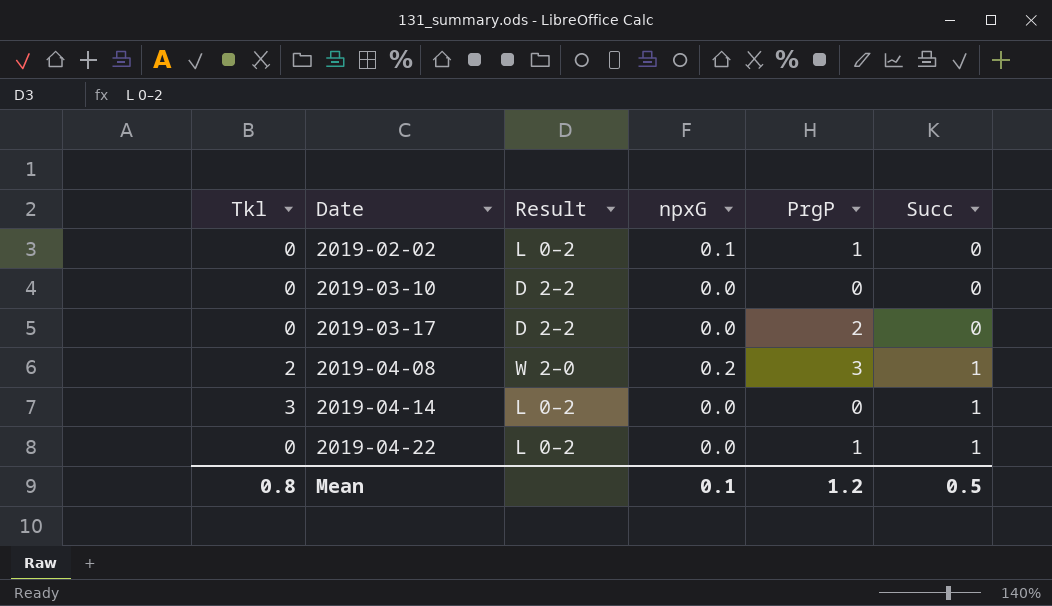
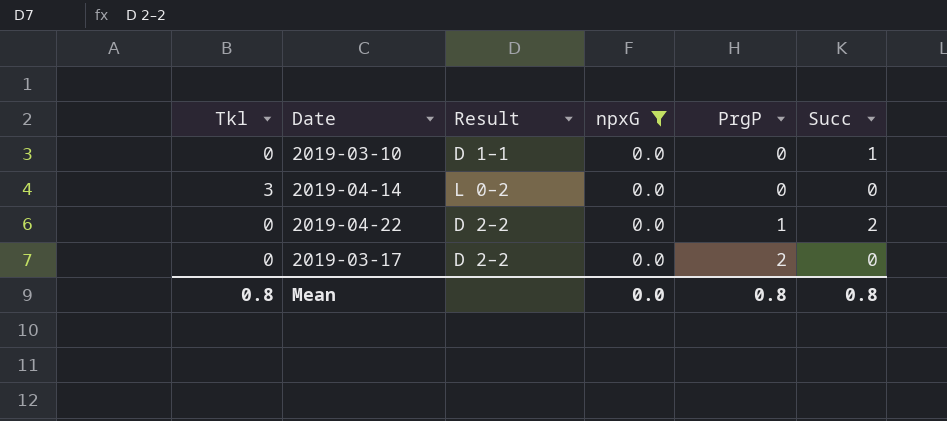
filter: none -> npxG = 0.0
row order: Date ascending -> PrgP ascending
2019-03-10 | Result: D 2–2 -> D 1–1
2019-03-10 | Succ: 0 -> 1
2019-04-14 | Succ: 1 -> 0
2019-04-22 | Result: L 0–2 -> D 2–2
2019-04-22 | Succ: 1 -> 2
Mean | npxG: 0.1 -> 0.0
Mean | PrgP: 1.2 -> 0.8
Mean | Succ: 0.5 -> 0.8

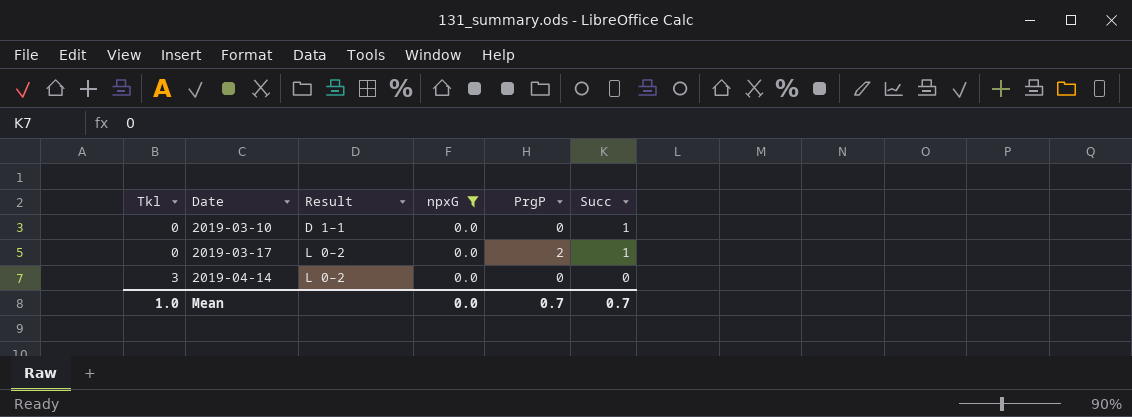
row order: PrgP ascending -> Tkl ascending
row 2019-04-22: 0 | D 2–2 | 0.0 | 1 | 2 -> none
2019-03-17 | Result: D 2–2 -> L 0–2
2019-03-17 | Succ: 0 -> 1
Mean | Tkl: 0.8 -> 1.0
Mean | PrgP: 0.8 -> 0.7
Mean | Succ: 0.8 -> 0.7

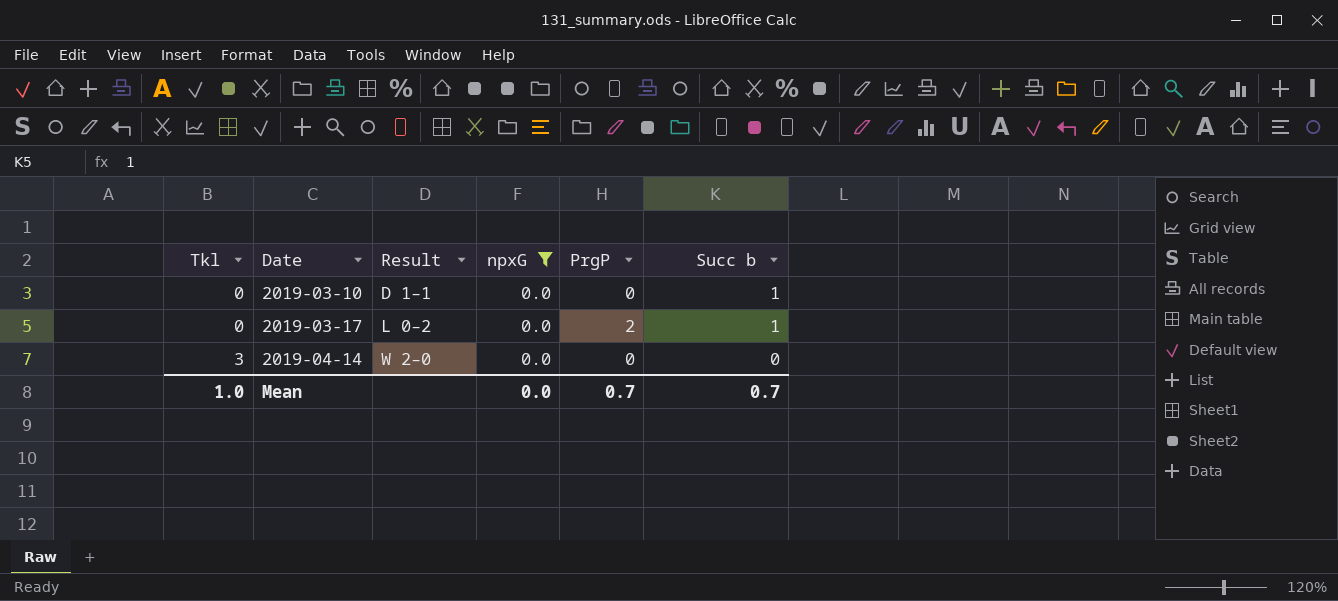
column name: Succ -> Succ b
2019-04-14 | Result: L 0–2 -> W 2–0

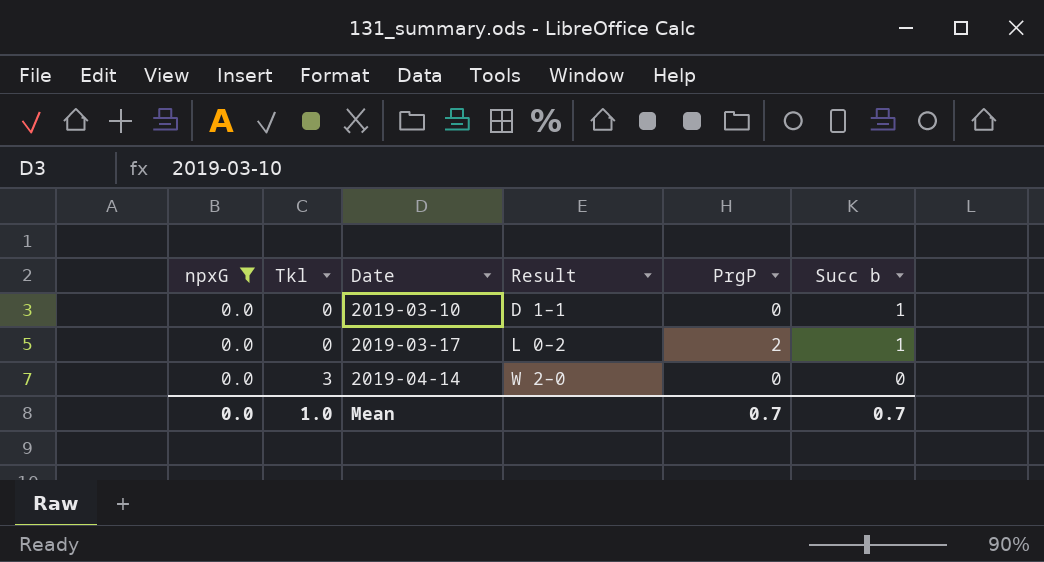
column npxG | position: 4 -> 1

